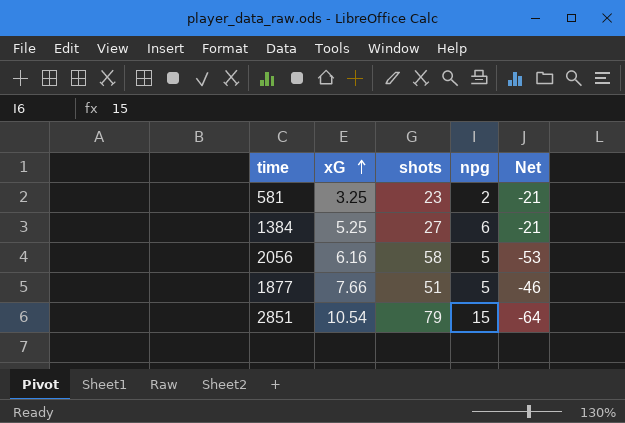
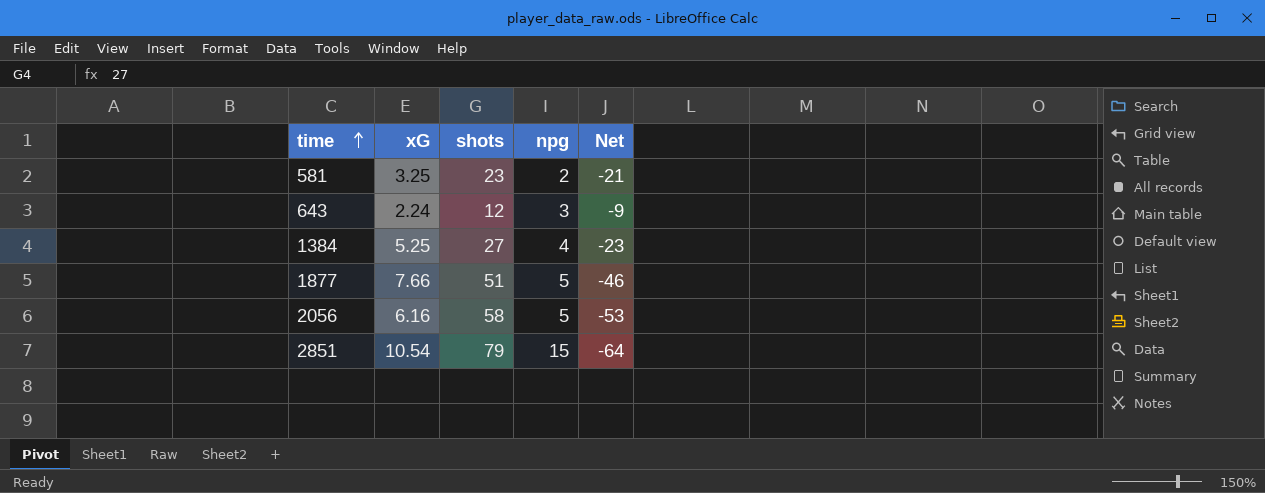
row order: xG ascending -> time ascending
row 643: none -> 2.24 | 12 | 3 | -9
1384 | npg: 6 -> 4
1384 | Net: -21 -> -23

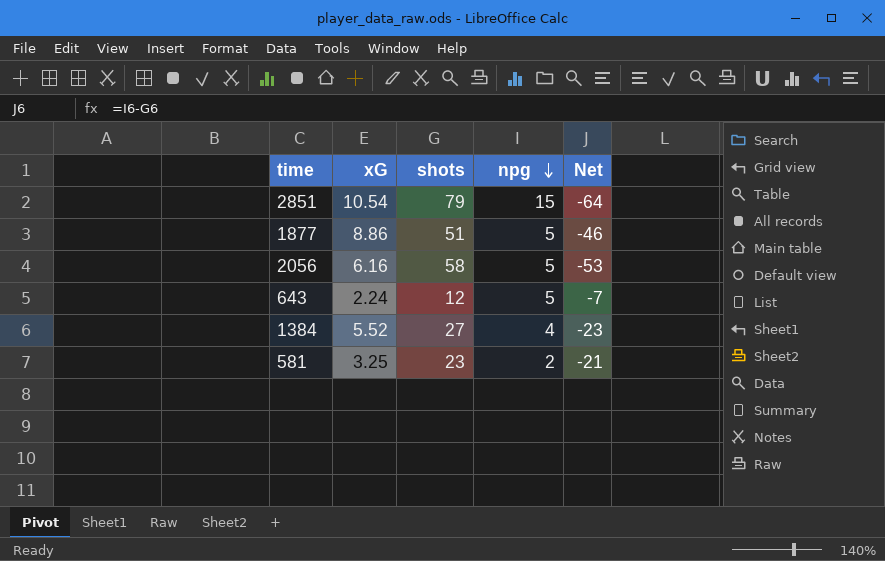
row order: time ascending -> npg descending
1877 | xG: 7.66 -> 8.86
643 | npg: 3 -> 5
643 | Net: -9 -> -7
1384 | xG: 5.25 -> 5.52

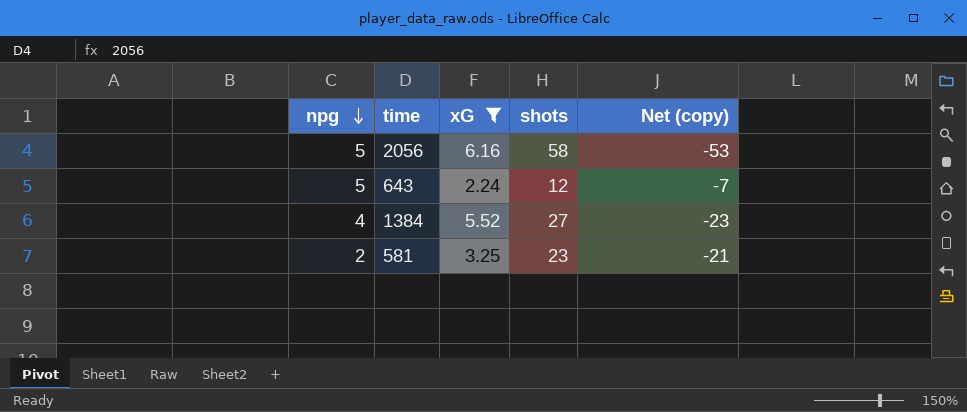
filter: none -> xG <= 6.16
column npg | position: 4 -> 1
column name: Net -> Net (copy)

